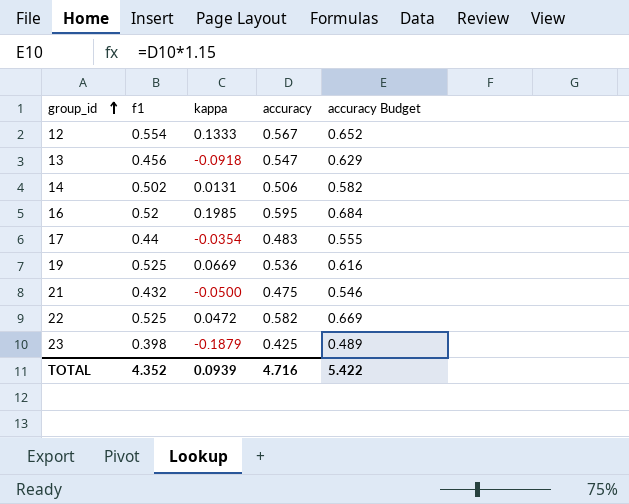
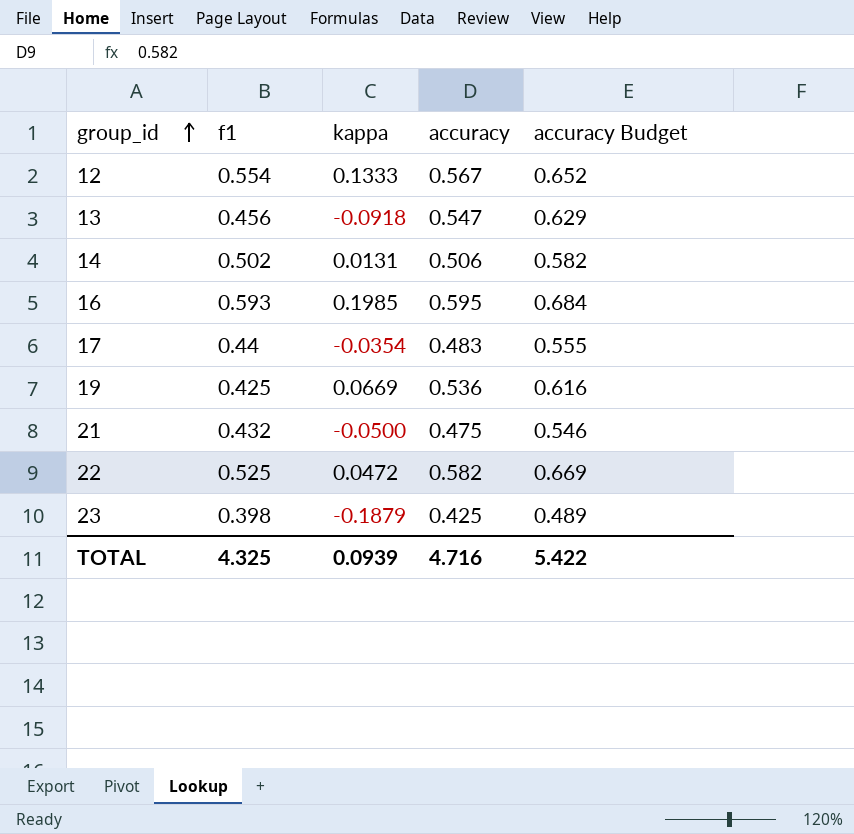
16 | f1: 0.52 -> 0.593
19 | f1: 0.525 -> 0.425
TOTAL | f1: 4.352 -> 4.325

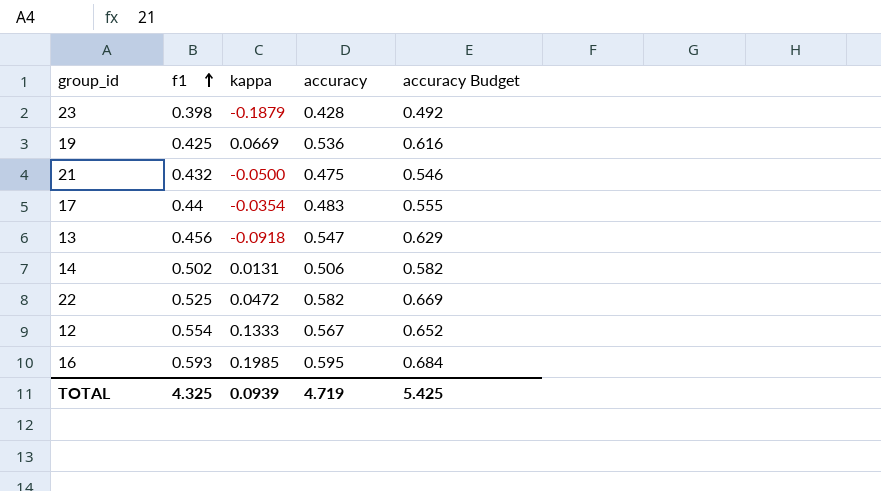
row order: group_id ascending -> f1 ascending
23 | accuracy: 0.425 -> 0.428
23 | accuracy Budget: 0.489 -> 0.492
TOTAL | accuracy: 4.716 -> 4.719
TOTAL | accuracy Budget: 5.422 -> 5.425

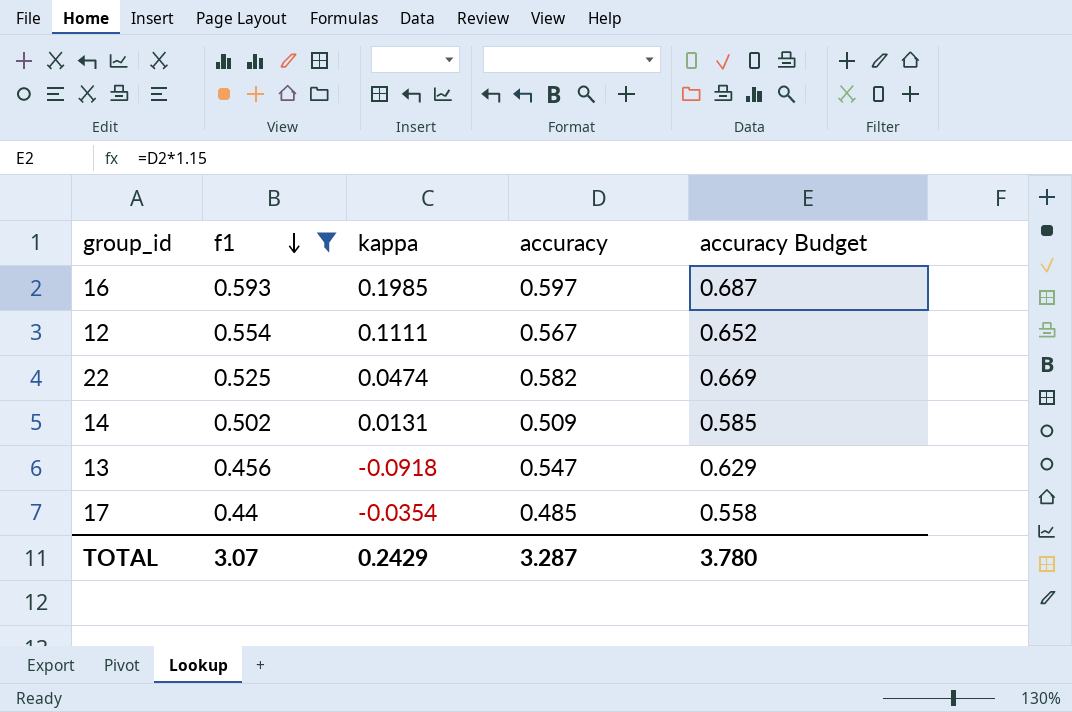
filter: none -> f1 >= 0.44
row order: f1 ascending -> f1 descending
16 | accuracy: 0.595 -> 0.597
16 | accuracy Budget: 0.684 -> 0.687
12 | kappa: 0.1333 -> 0.1111
22 | kappa: 0.0472 -> 0.0474
14 | accuracy: 0.506 -> 0.509
14 | accuracy Budget: 0.582 -> 0.585
17 | accuracy: 0.483 -> 0.485
17 | accuracy Budget: 0.555 -> 0.558
TOTAL | f1: 4.325 -> 3.07
TOTAL | kappa: 0.0939 -> 0.2429
TOTAL | accuracy: 4.719 -> 3.287
TOTAL | accuracy Budget: 5.425 -> 3.780

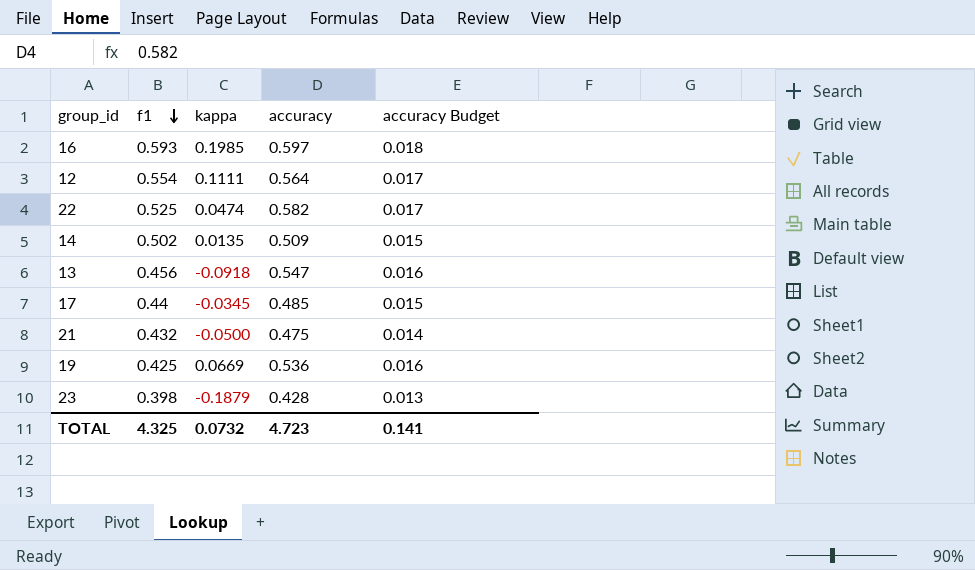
filter: f1 >= 0.44 -> none
column accuracy Budget | formula: [accuracy] * 1.15 -> [accuracy] * 0.03
12 | accuracy: 0.567 -> 0.564
14 | kappa: 0.0131 -> 0.0135
17 | kappa: -0.0354 -> -0.0345
TOTAL | f1: 3.07 -> 4.325
TOTAL | kappa: 0.2429 -> 0.0732
TOTAL | accuracy: 3.287 -> 4.723
TOTAL | accuracy Budget: 3.780 -> 0.141

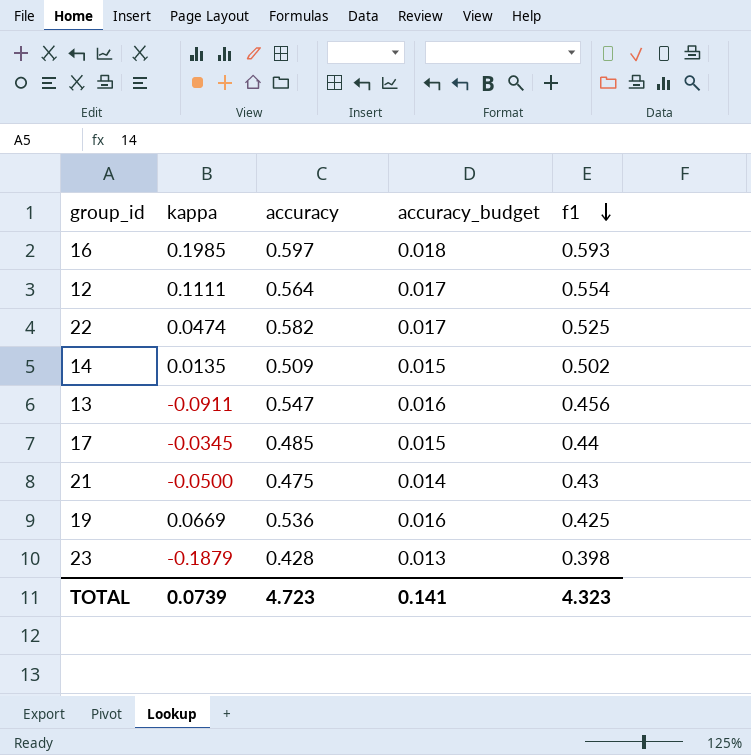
column name: accuracy Budget -> accuracy_budget
column f1 | position: 2 -> 5
13 | kappa: -0.0918 -> -0.0911
21 | f1: 0.432 -> 0.43
TOTAL | kappa: 0.0732 -> 0.0739
TOTAL | f1: 4.325 -> 4.323

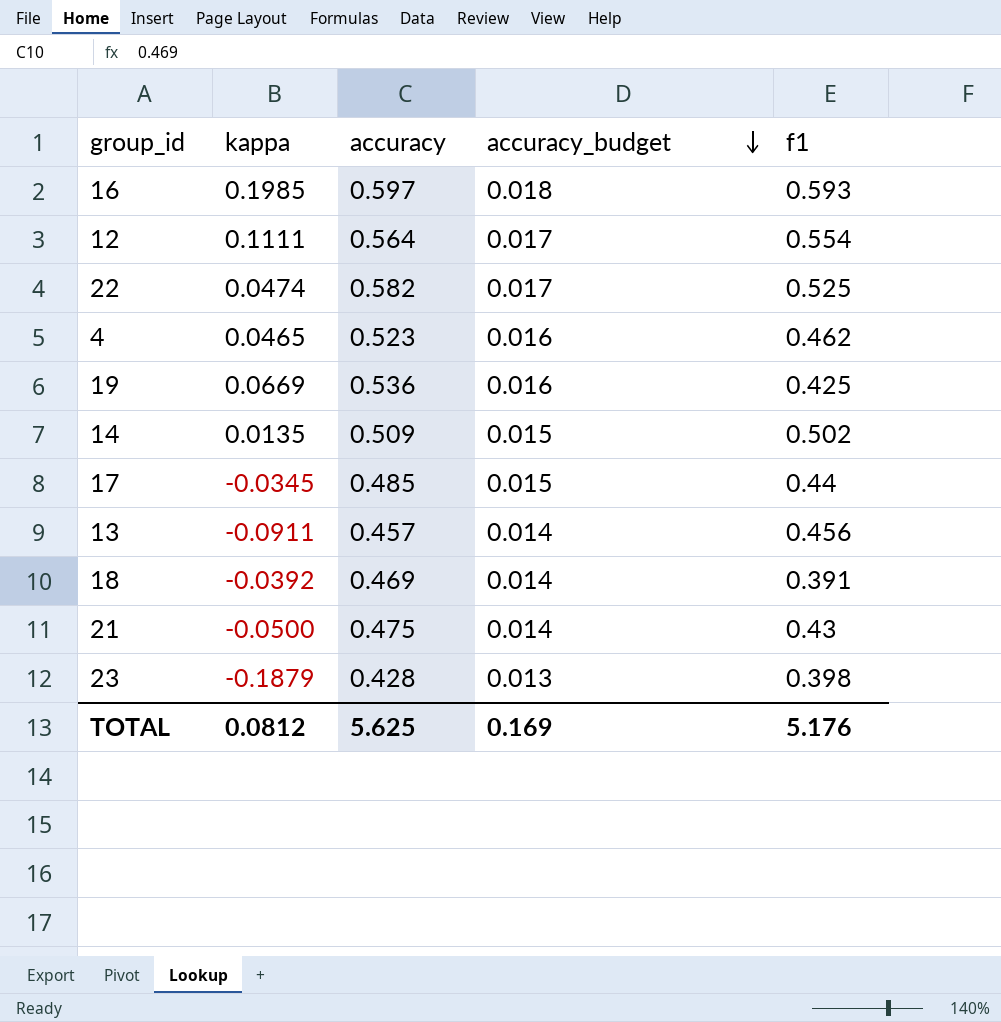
row order: f1 descending -> accuracy_budget descending
row 4: none -> 0.0465 | 0.523 | 0.016 | 0.462
13 | accuracy: 0.547 -> 0.457
13 | accuracy_budget: 0.016 -> 0.014
row 18: none -> -0.0392 | 0.469 | 0.014 | 0.391
TOTAL | kappa: 0.0739 -> 0.0812
TOTAL | accuracy: 4.723 -> 5.625
TOTAL | accuracy_budget: 0.141 -> 0.169
TOTAL | f1: 4.323 -> 5.176

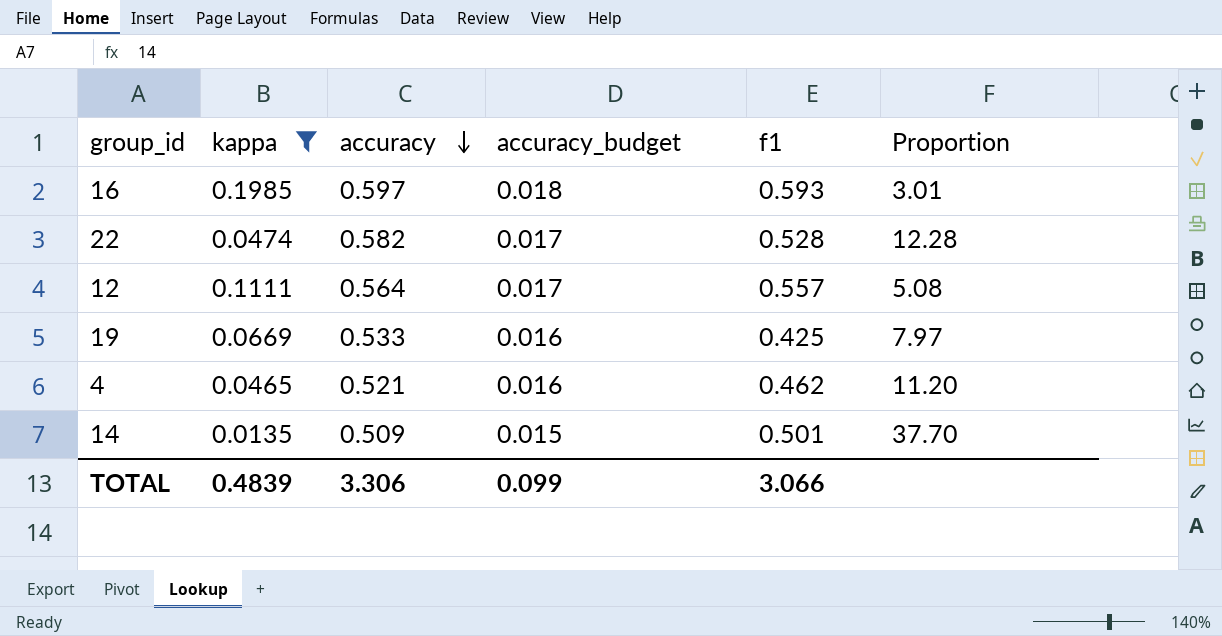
filter: none -> kappa >= 0.0135
row order: accuracy_budget descending -> accuracy descending
column Proportion | formula: none -> [accuracy] / [kappa]
22 | f1: 0.525 -> 0.528
12 | f1: 0.554 -> 0.557
19 | accuracy: 0.536 -> 0.533
4 | accuracy: 0.523 -> 0.521
14 | f1: 0.502 -> 0.501
TOTAL | kappa: 0.0812 -> 0.4839
TOTAL | accuracy: 5.625 -> 3.306
TOTAL | accuracy_budget: 0.169 -> 0.099
TOTAL | f1: 5.176 -> 3.066

